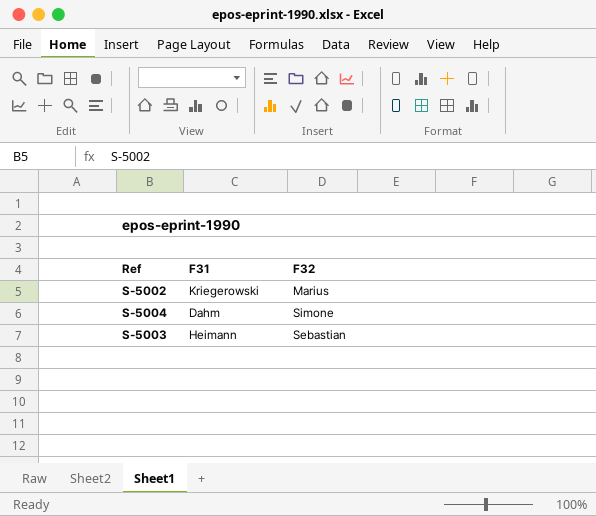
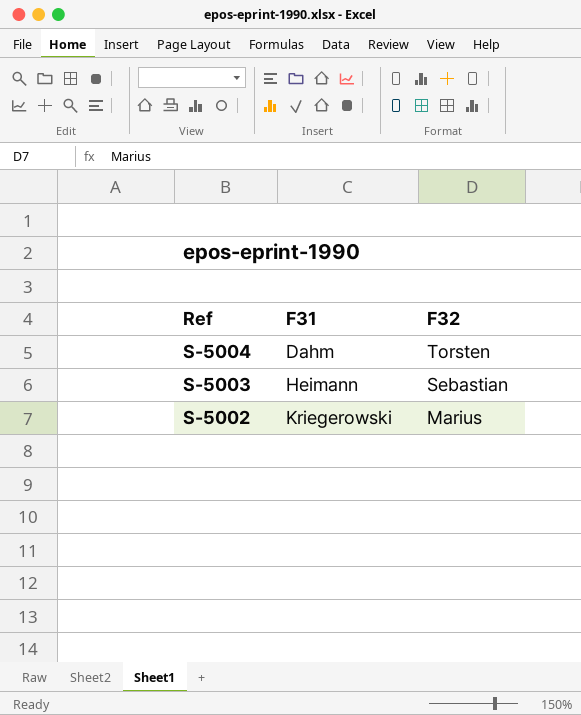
row order: none -> Ref descending
S-5004 | F32: Simone -> Torsten

